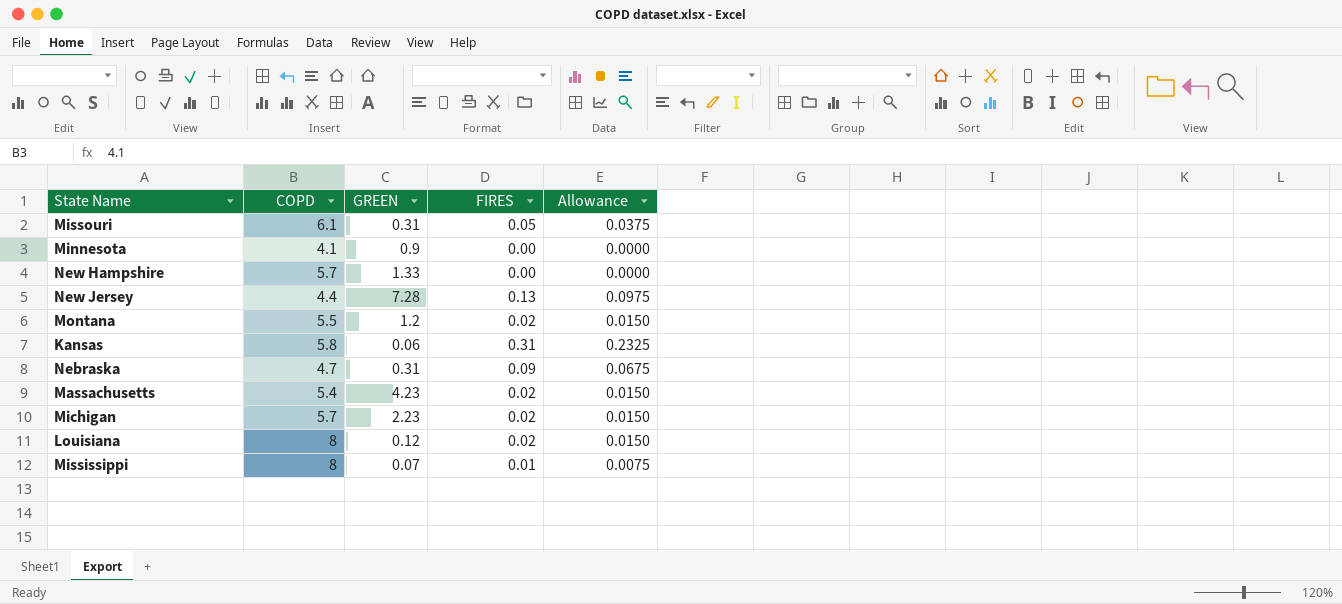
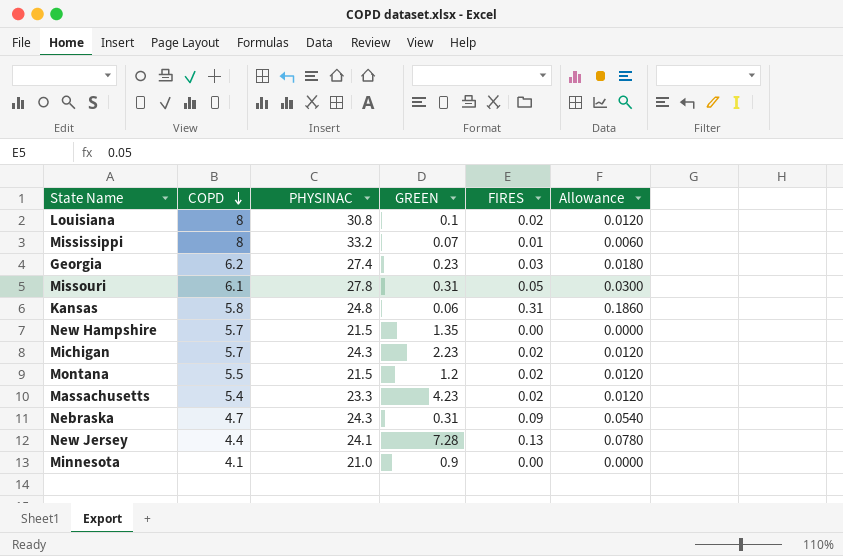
row order: none -> COPD descending
column PHYSINAC | position: none -> 3
column Allowance | formula: [FIRES] * 0.75 -> [FIRES] * 0.6
Louisiana | GREEN: 0.12 -> 0.1
row Georgia: none -> 6.2 | 27.4 | 0.23 | 0.03 | 0.0180
New Hampshire | GREEN: 1.33 -> 1.35

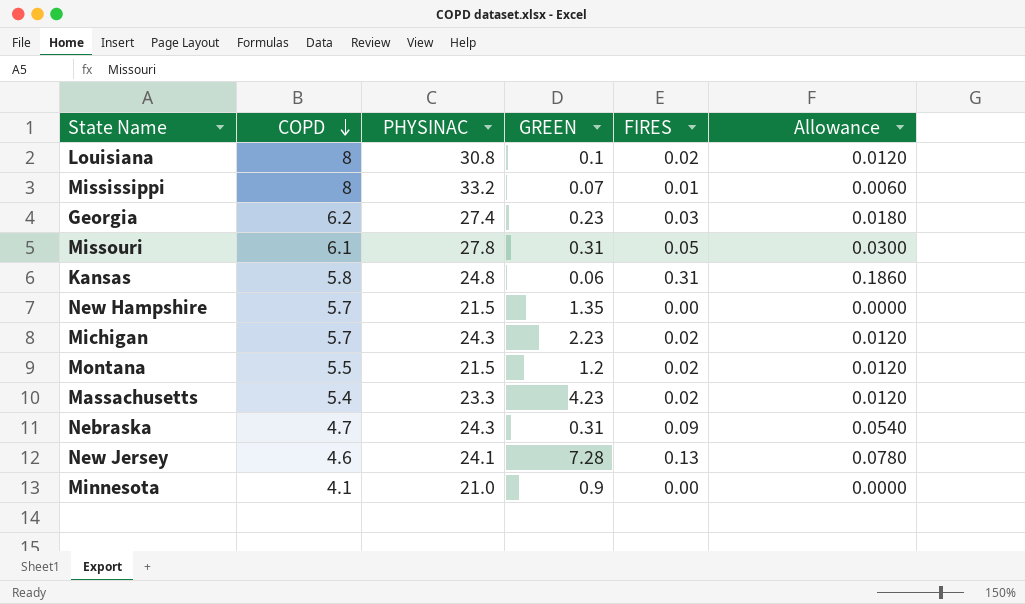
New Jersey | COPD: 4.4 -> 4.6

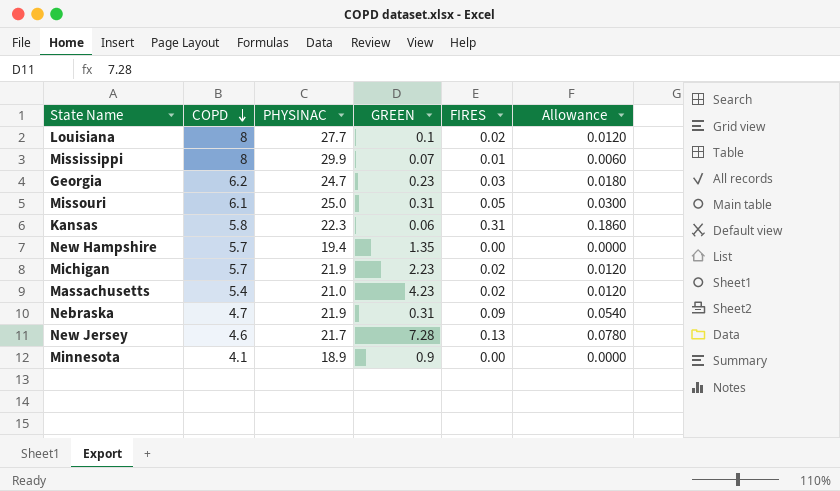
row Montana: 5.5 | 21.5 | 1.2 | 0.02 | 0.0120 -> none
Louisiana | PHYSINAC: 30.8 -> 27.7
Mississippi | PHYSINAC: 33.2 -> 29.9
Georgia | PHYSINAC: 27.4 -> 24.7
Missouri | PHYSINAC: 27.8 -> 25.0
Kansas | PHYSINAC: 24.8 -> 22.3
New Hampshire | PHYSINAC: 21.5 -> 19.4
Michigan | PHYSINAC: 24.3 -> 21.9
Massachusetts | PHYSINAC: 23.3 -> 21.0
Nebraska | PHYSINAC: 24.3 -> 21.9
New Jersey | PHYSINAC: 24.1 -> 21.7
Minnesota | PHYSINAC: 21.0 -> 18.9

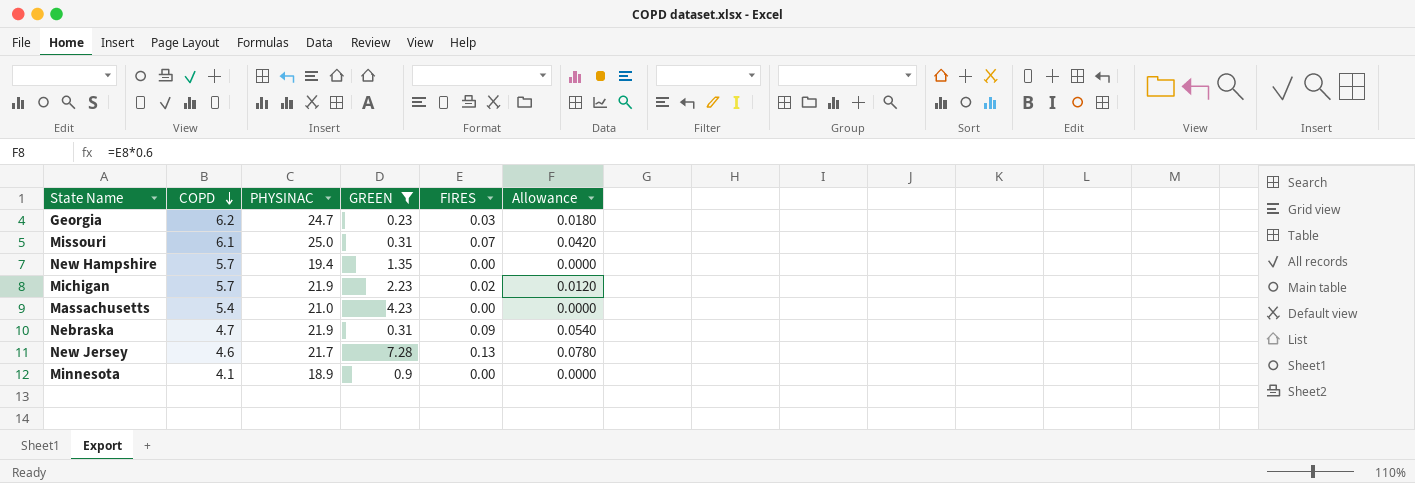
filter: none -> GREEN >= 0.23
Missouri | FIRES: 0.05 -> 0.07
Missouri | Allowance: 0.0300 -> 0.0420
Massachusetts | FIRES: 0.02 -> 0.00
Massachusetts | Allowance: 0.0120 -> 0.0000

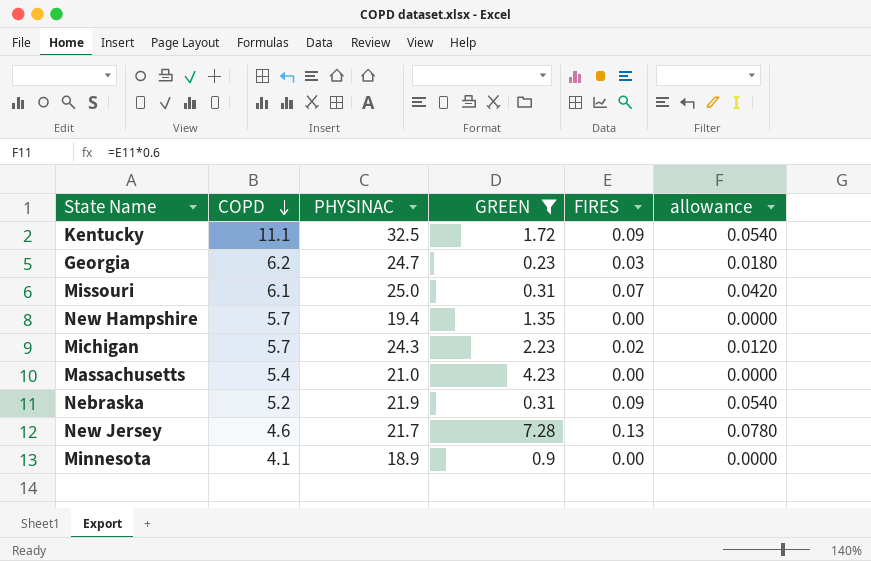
column name: Allowance -> allowance
row Kentucky: none -> 11.1 | 32.5 | 1.72 | 0.09 | 0.0540
Michigan | PHYSINAC: 21.9 -> 24.3
Nebraska | COPD: 4.7 -> 5.2

